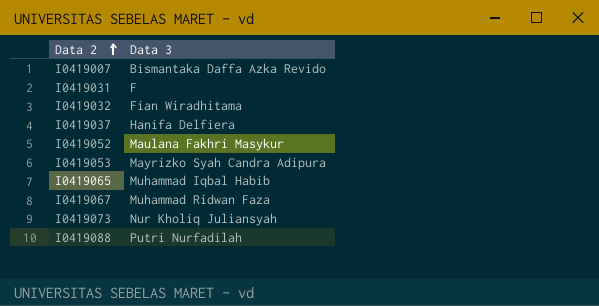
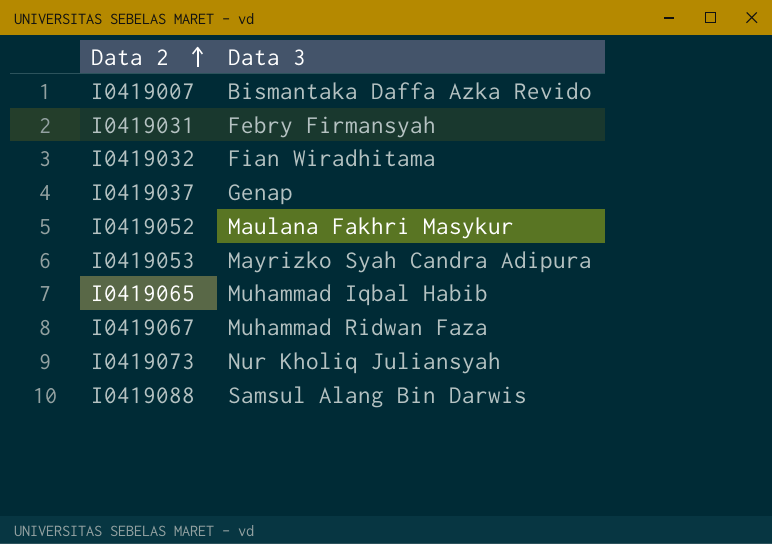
I0419031 | Data 3: F -> Febry Firmansyah
I0419037 | Data 3: Hanifa Delfiera -> Genap
I0419088 | Data 3: Putri Nurfadilah -> Samsul Alang Bin Darwis

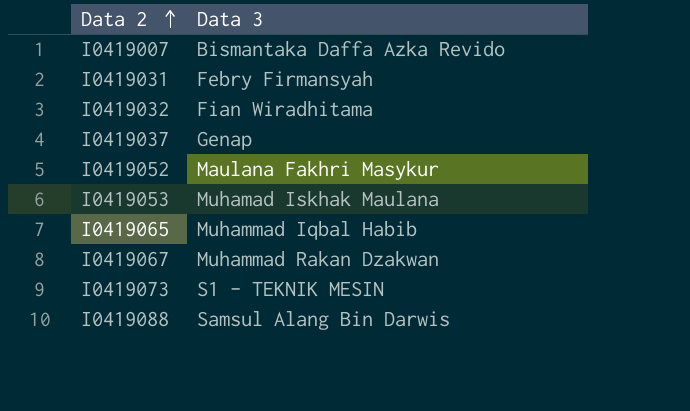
I0419053 | Data 3: Mayrizko Syah Candra Adipura -> Muhamad Iskhak Maulana
I0419067 | Data 3: Muhammad Ridwan Faza -> Muhammad Rakan Dzakwan
I0419073 | Data 3: Nur Kholiq Juliansyah -> S1 - TEKNIK MESIN

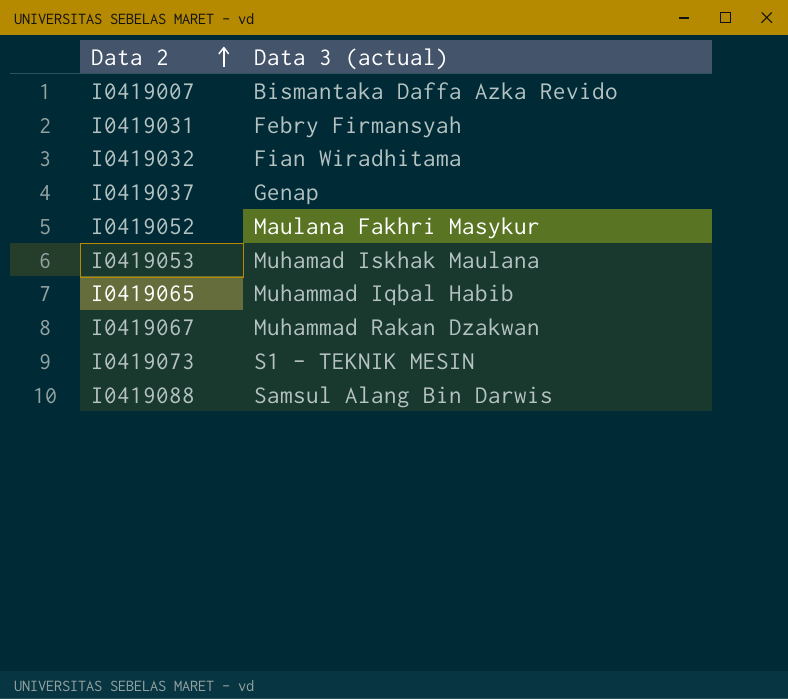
column name: Data 3 -> Data 3 (actual)

